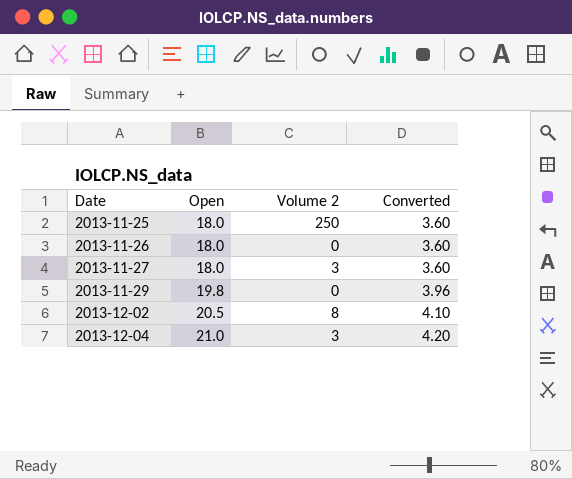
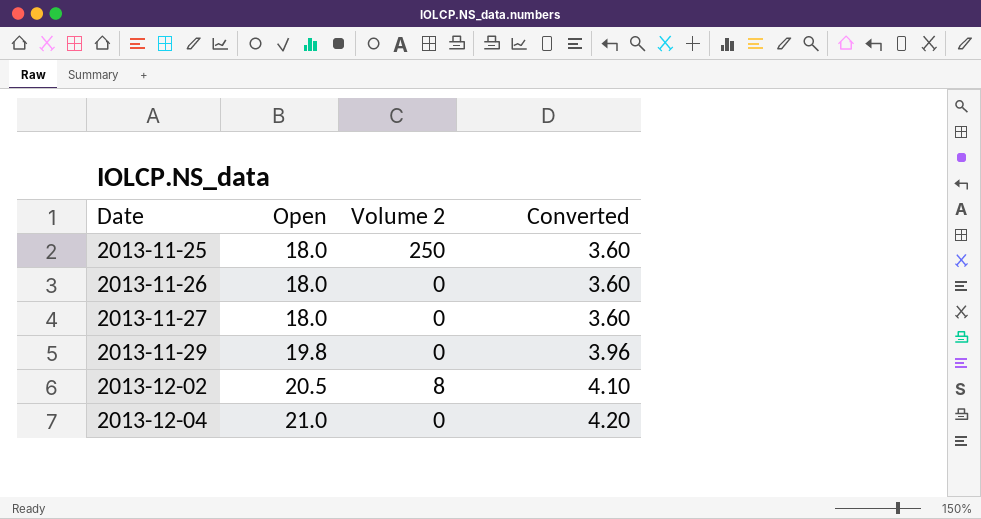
2013-11-27 | Volume 2: 3 -> 0
2013-12-04 | Volume 2: 3 -> 0

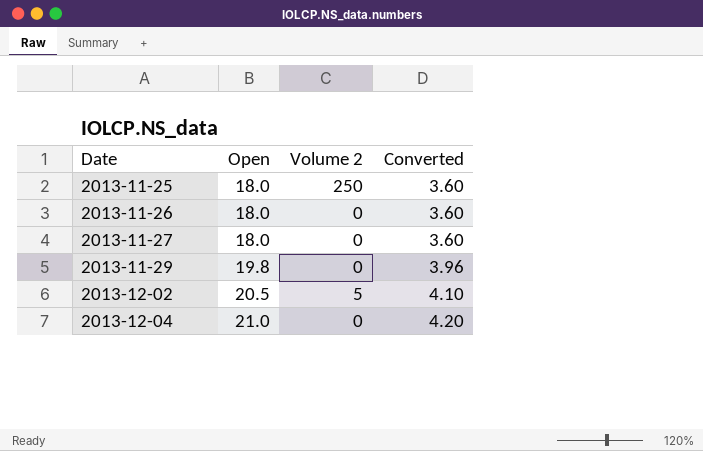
2013-12-02 | Volume 2: 8 -> 5

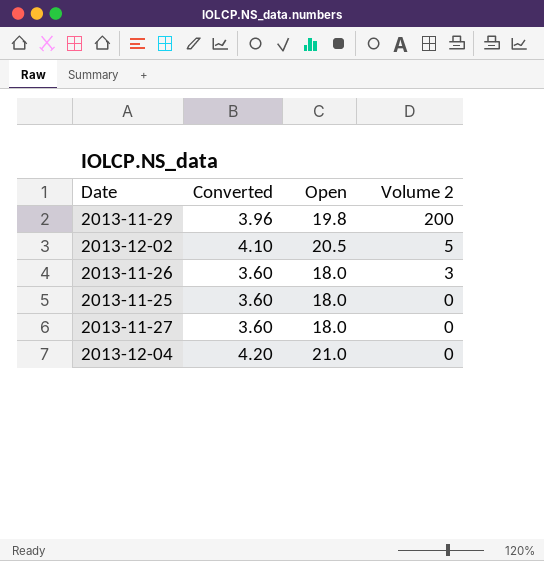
row order: Date ascending -> Volume 2 descending
column Converted | position: 4 -> 2
2013-11-29 | Volume 2: 0 -> 200
2013-11-26 | Volume 2: 0 -> 3
2013-11-25 | Volume 2: 250 -> 0

